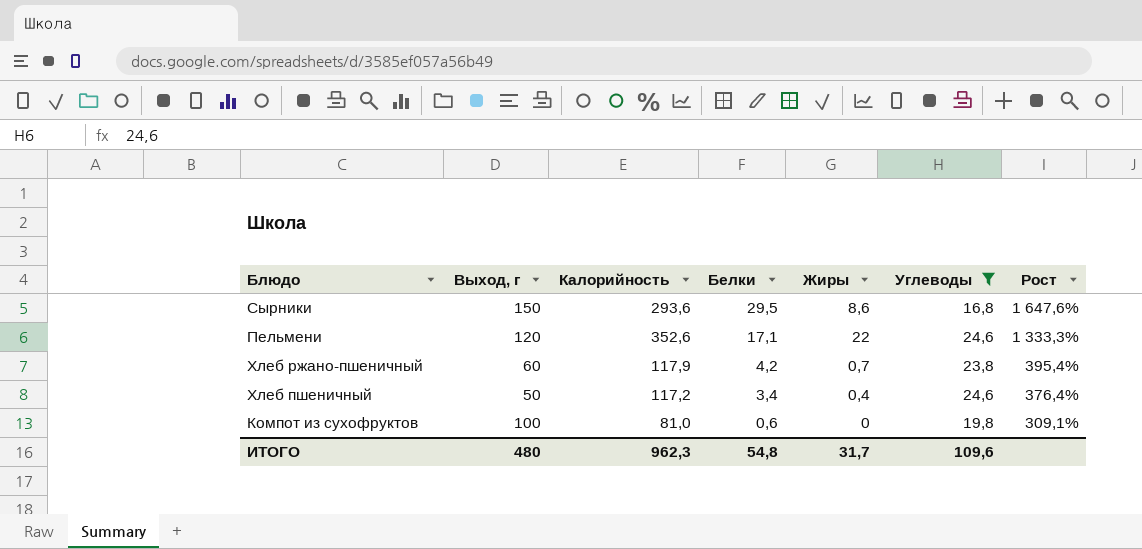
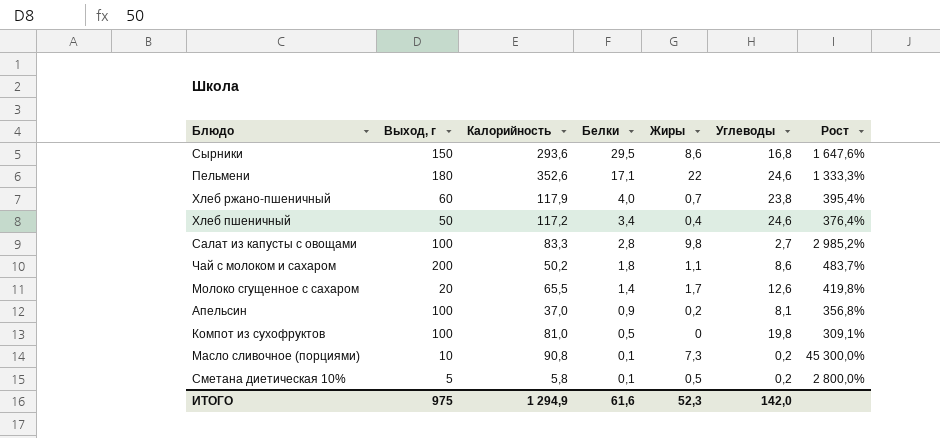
filter: Углеводы >= 16,8 -> none
Пельмени | Выход, г: 120 -> 180
Хлеб ржано-пшеничный | Белки: 4,2 -> 4,0
Компот из сухофруктов | Белки: 0,6 -> 0,5
ИТОГО | Выход, г: 480 -> 975
ИТОГО | Калорийность: 962,3 -> 1 294,9
ИТОГО | Белки: 54,8 -> 61,6
ИТОГО | Жиры: 31,7 -> 52,3
ИТОГО | Углеводы: 109,6 -> 142,0

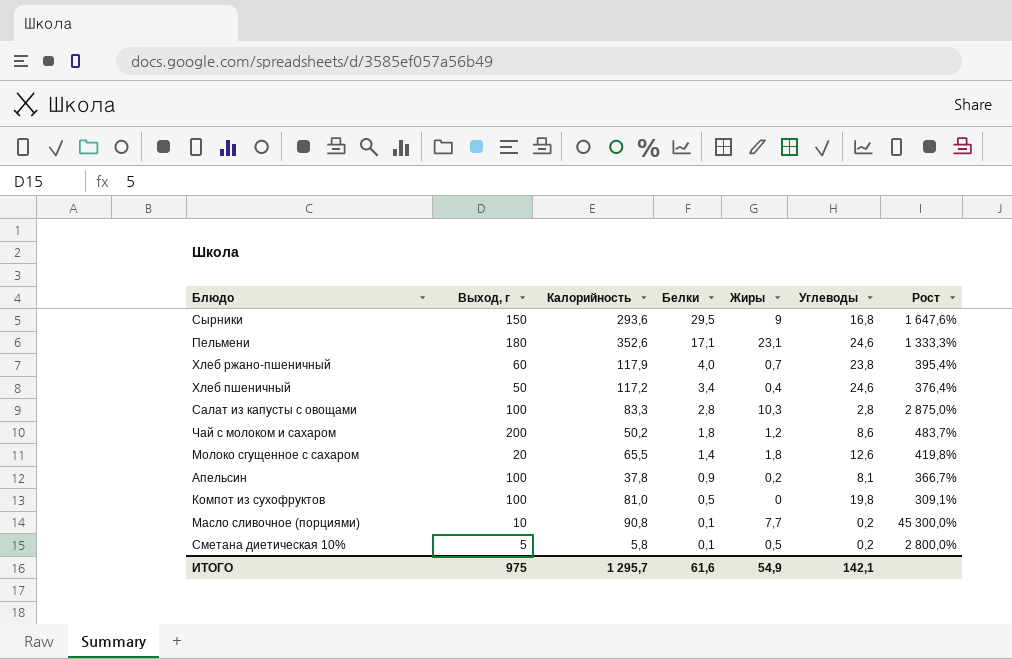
Сырники | Жиры: 8,6 -> 9
Пельмени | Жиры: 22 -> 23,1
Салат из капусты с овощами | Жиры: 9,8 -> 10,3
Салат из капусты с овощами | Углеводы: 2,7 -> 2,8
Салат из капусты с овощами | Рост: 2 985,2% -> 2 875,0%
Чай с молоком и сахаром | Жиры: 1,1 -> 1,2
Молоко сгущенное с сахаром | Жиры: 1,7 -> 1,8
Апельсин | Калорийность: 37,0 -> 37,8
Апельсин | Рост: 356,8% -> 366,7%
Масло сливочное (порциями) | Жиры: 7,3 -> 7,7
ИТОГО | Калорийность: 1 294,9 -> 1 295,7
ИТОГО | Жиры: 52,3 -> 54,9
ИТОГО | Углеводы: 142,0 -> 142,1

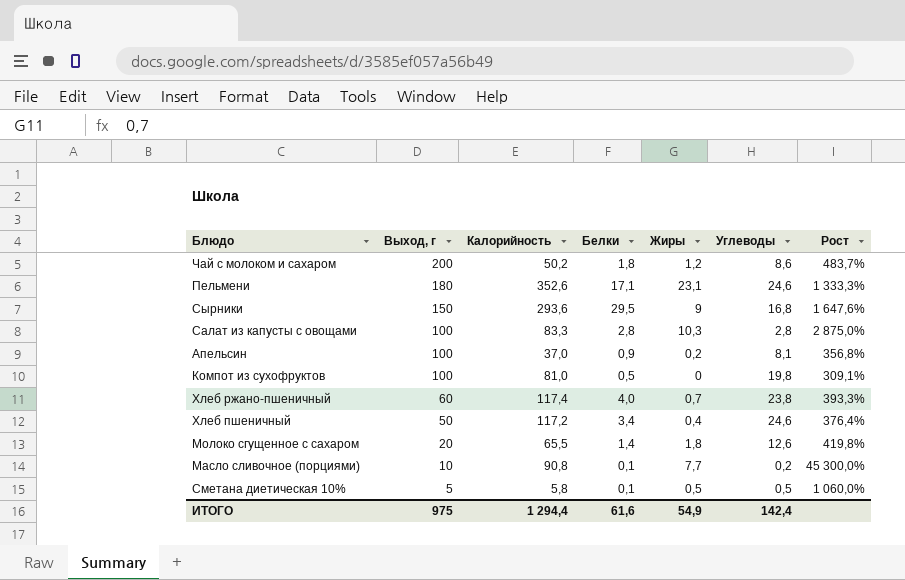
row order: Белки descending -> Выход, г descending
Апельсин | Калорийность: 37,8 -> 37,0
Апельсин | Рост: 366,7% -> 356,8%
Хлеб ржано-пшеничный | Калорийность: 117,9 -> 117,4
Хлеб ржано-пшеничный | Рост: 395,4% -> 393,3%
Сметана диетическая 10% | Углеводы: 0,2 -> 0,5
Сметана диетическая 10% | Рост: 2 800,0% -> 1 060,0%
ИТОГО | Калорийность: 1 295,7 -> 1 294,4
ИТОГО | Углеводы: 142,1 -> 142,4

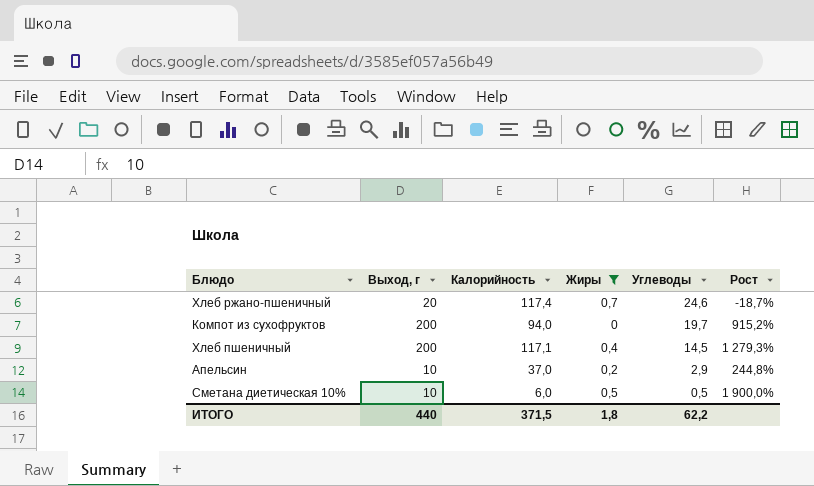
filter: none -> Жиры <= 0,7
row order: Выход, г descending -> Углеводы descending
column Белки | position: 4 -> none
column Рост | formula: ([Калорийность] - [Углеводы]) / [Углеводы] -> ([Выход, г] - [Углеводы]) / [Углеводы]
Хлеб ржано-пшеничный | Выход, г: 60 -> 20
Хлеб ржано-пшеничный | Углеводы: 23,8 -> 24,6
Компот из сухофруктов | Выход, г: 100 -> 200
Компот из сухофруктов | Калорийность: 81,0 -> 94,0
Компот из сухофруктов | Углеводы: 19,8 -> 19,7
Хлеб пшеничный | Выход, г: 50 -> 200
Хлеб пшеничный | Калорийность: 117,2 -> 117,1
Хлеб пшеничный | Углеводы: 24,6 -> 14,5
Апельсин | Выход, г: 100 -> 10
Апельсин | Углеводы: 8,1 -> 2,9
Сметана диетическая 10% | Выход, г: 5 -> 10
Сметана диетическая 10% | Калорийность: 5,8 -> 6,0
ИТОГО | Выход, г: 975 -> 440
ИТОГО | Калорийность: 1 294,4 -> 371,5
ИТОГО | Жиры: 54,9 -> 1,8
ИТОГО | Углеводы: 142,4 -> 62,2

